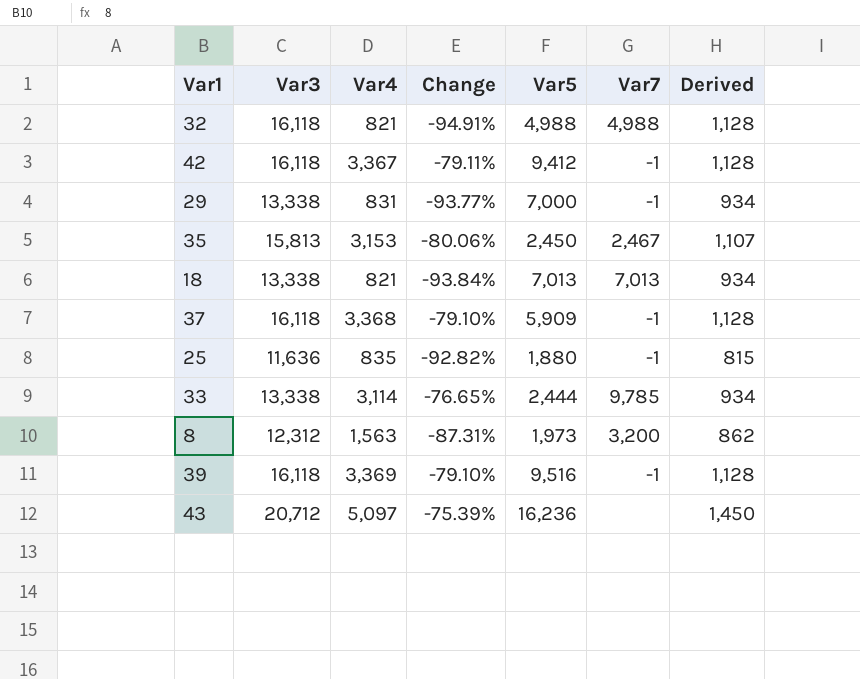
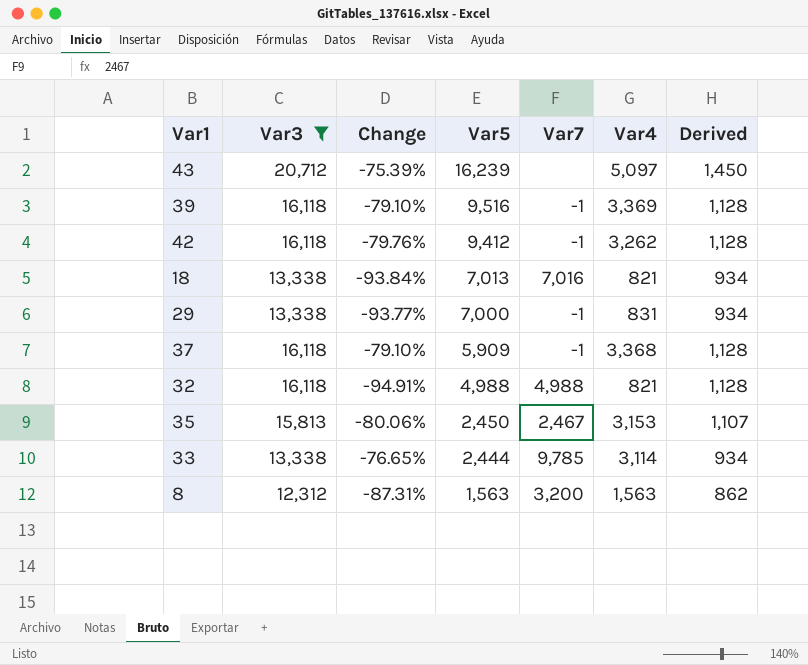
filter: none -> Var3 != 11,636
row order: none -> Var5 descending
column Var4 | position: 3 -> 6
43 | Var5: 16,236 -> 16,239
42 | Change: -79.11% -> -79.76%
42 | Var4: 3,367 -> 3,262
18 | Var7: 7,013 -> 7,016
8 | Var5: 1,973 -> 1,563

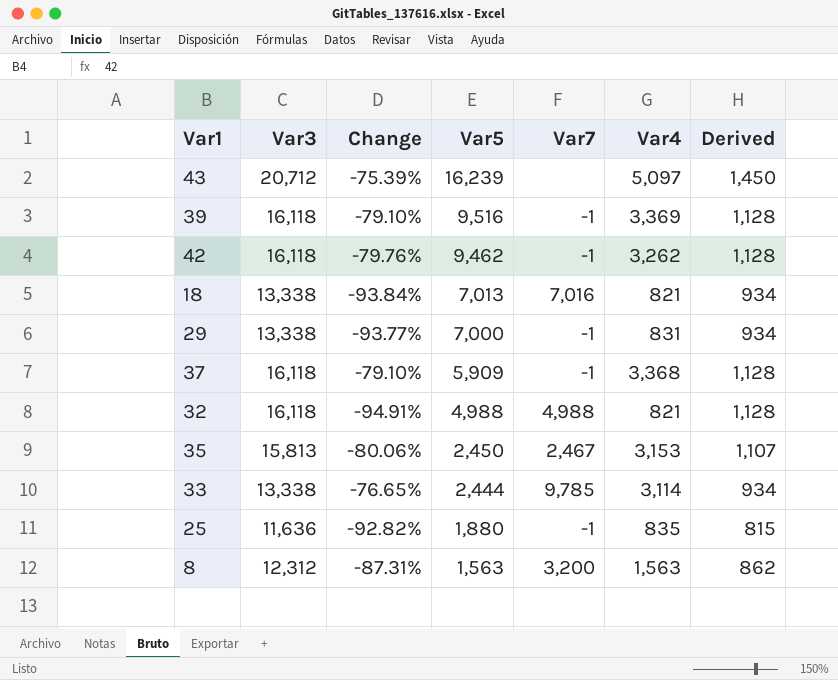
filter: Var3 != 11,636 -> none
42 | Var5: 9,412 -> 9,462

